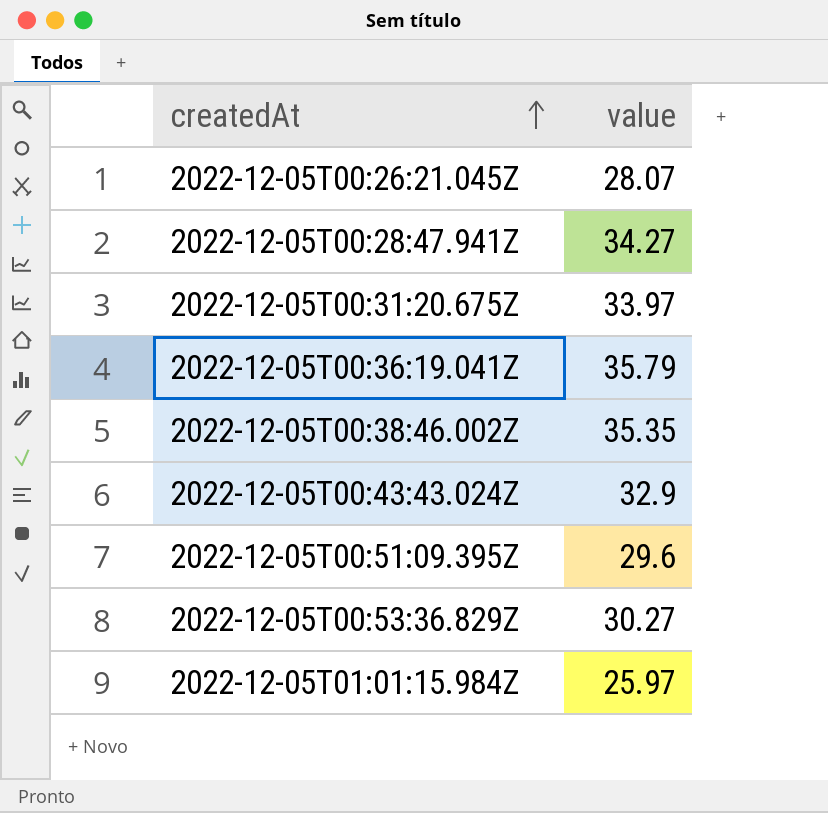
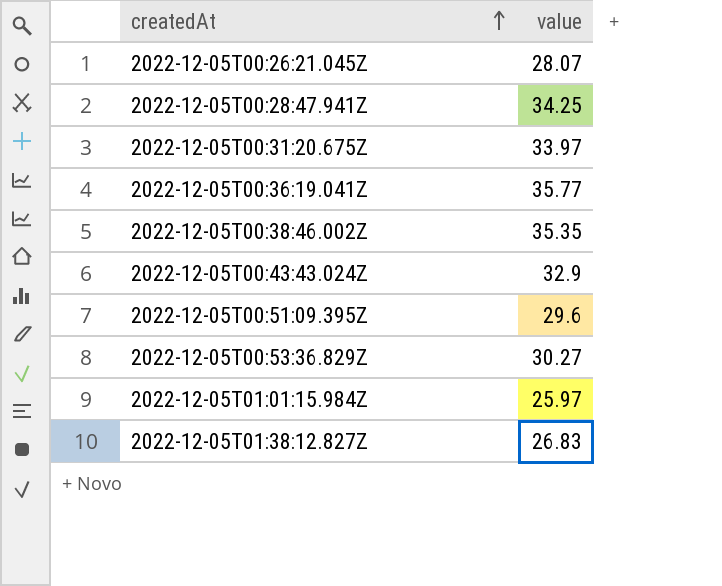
2022-12-05T00:28:47.941Z | value: 34.27 -> 34.25
2022-12-05T00:36:19.041Z | value: 35.79 -> 35.77
row 2022-12-05T01:38:12.827Z: none -> 26.83

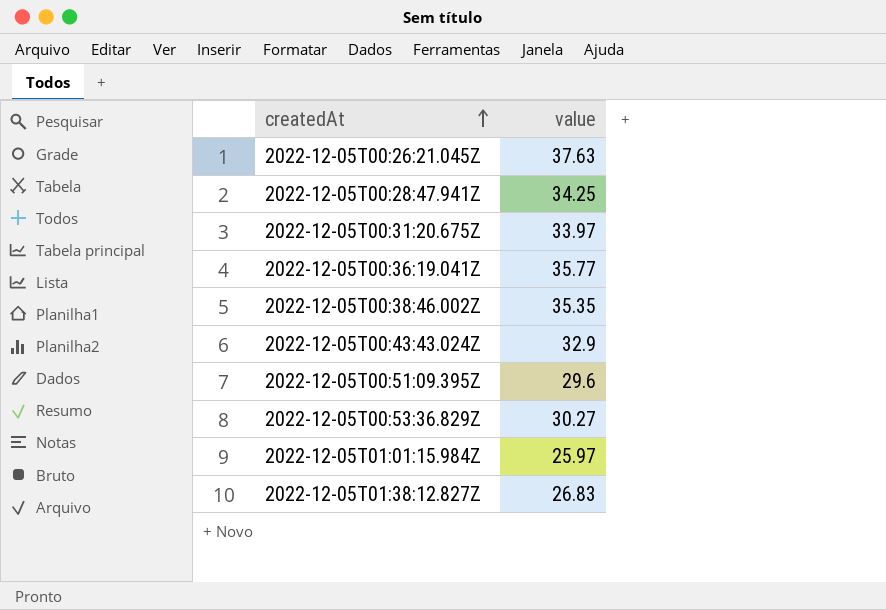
2022-12-05T00:26:21.045Z | value: 28.07 -> 37.63

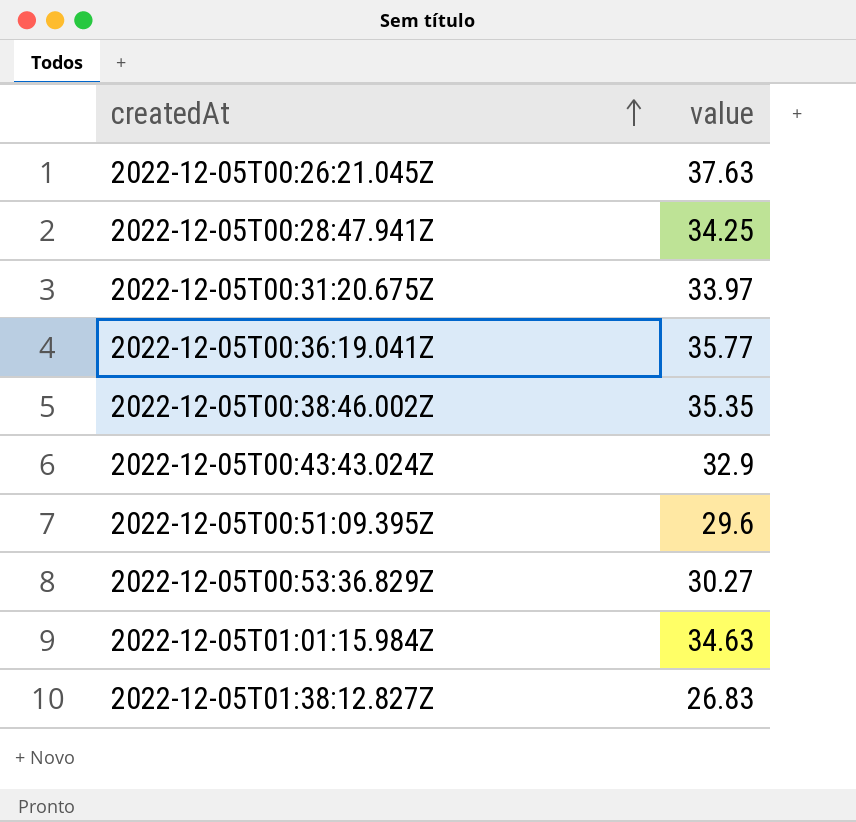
2022-12-05T01:01:15.984Z | value: 25.97 -> 34.63

